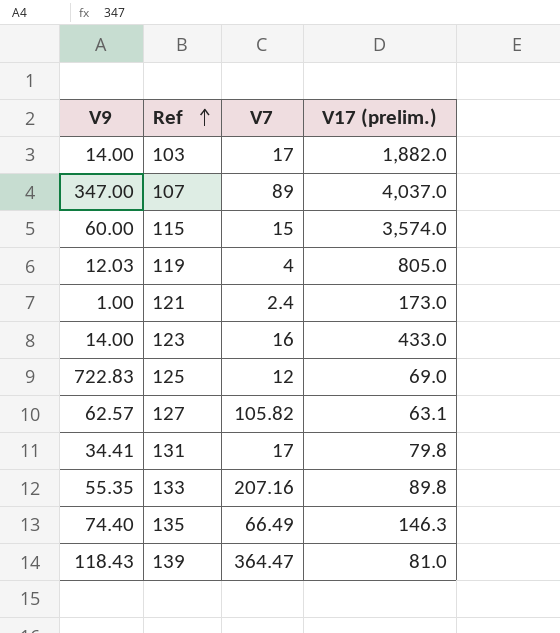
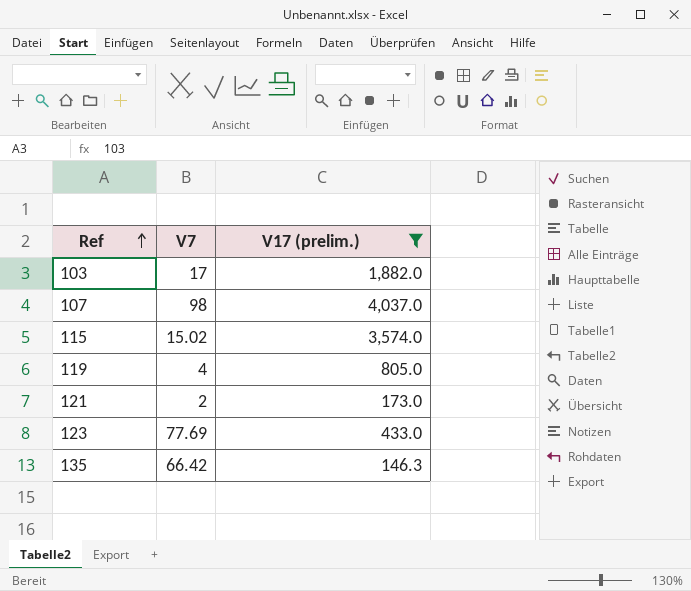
filter: none -> V17 (prelim.) >= 146.3
column V9 | position: 1 -> none
107 | V7: 89 -> 98
115 | V7: 15 -> 15.02
121 | V7: 2.4 -> 2
123 | V7: 16 -> 77.69
135 | V7: 66.49 -> 66.42

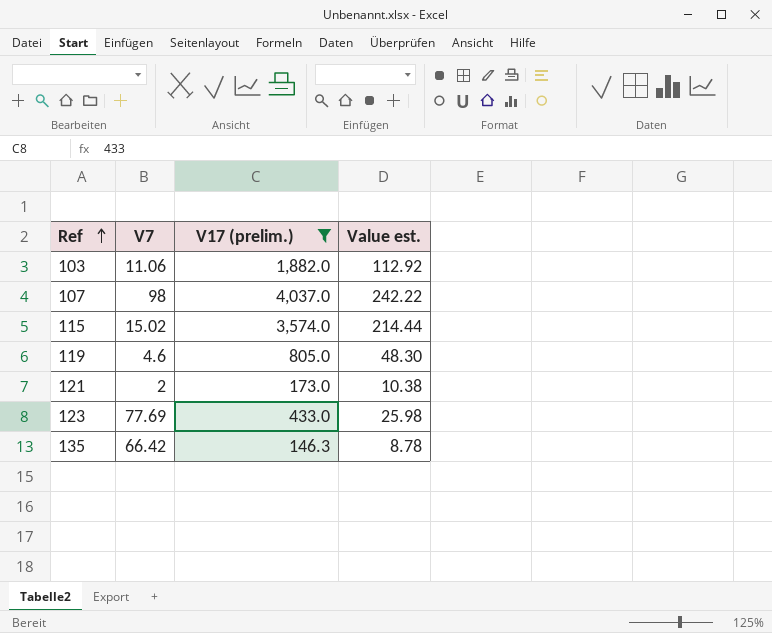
column Value est. | formula: none -> [V17 (prelim.)] * 0.06
103 | V7: 17 -> 11.06
119 | V7: 4 -> 4.6

